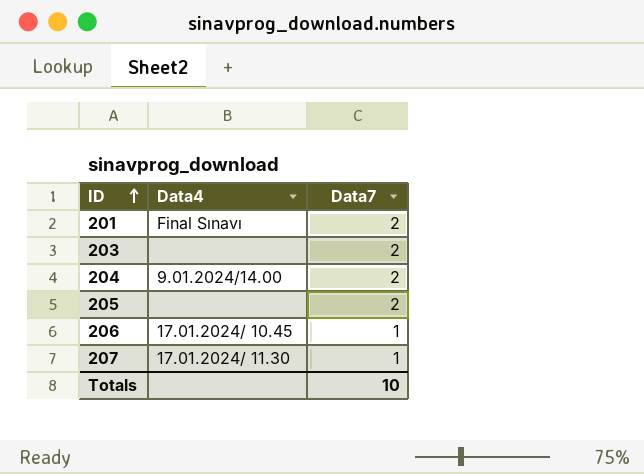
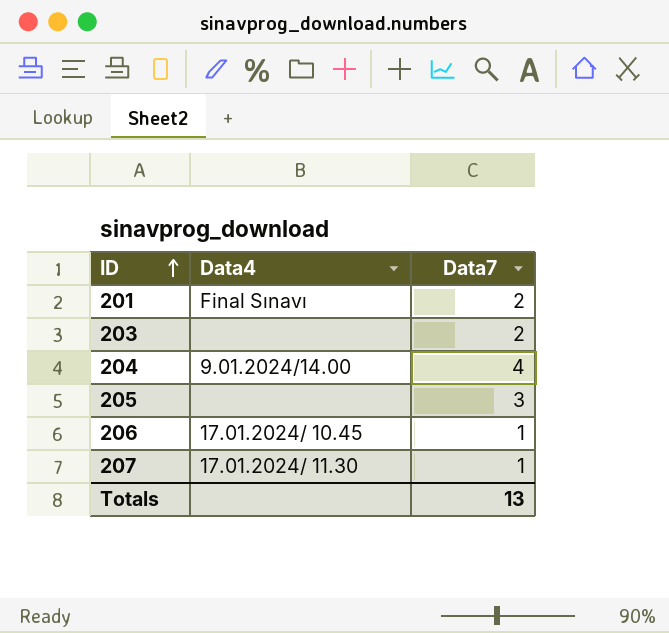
204 | Data7: 2 -> 4
205 | Data7: 2 -> 3
Totals | Data7: 10 -> 13

